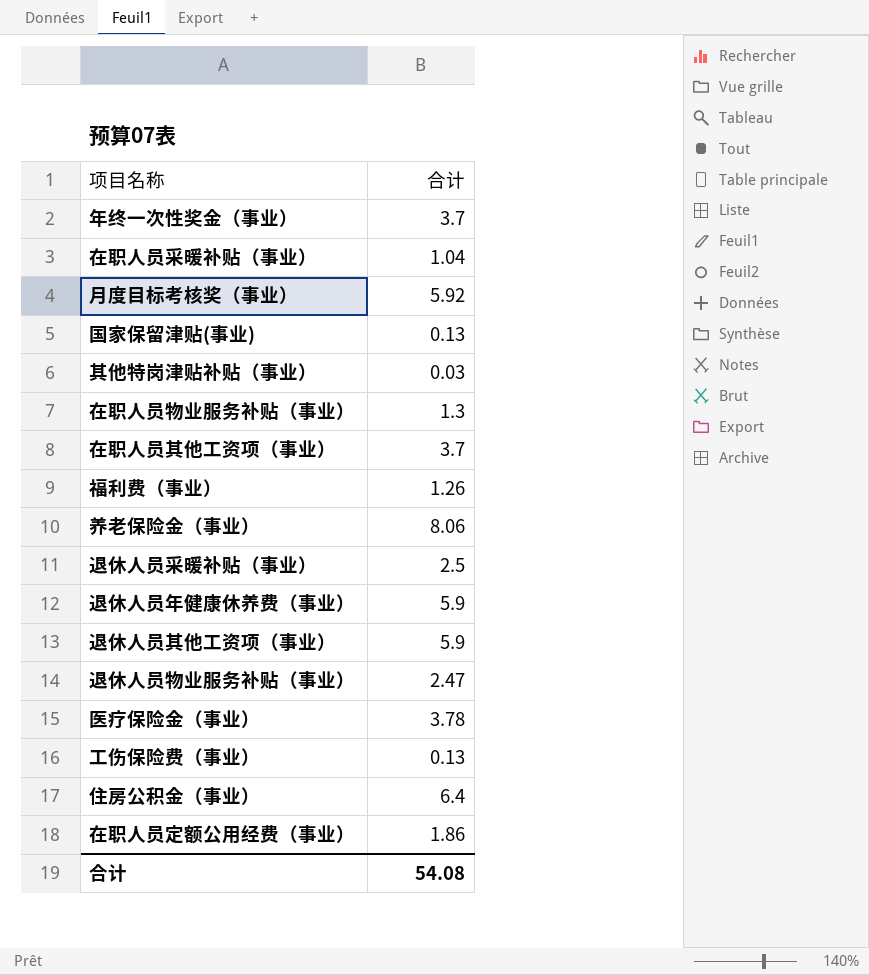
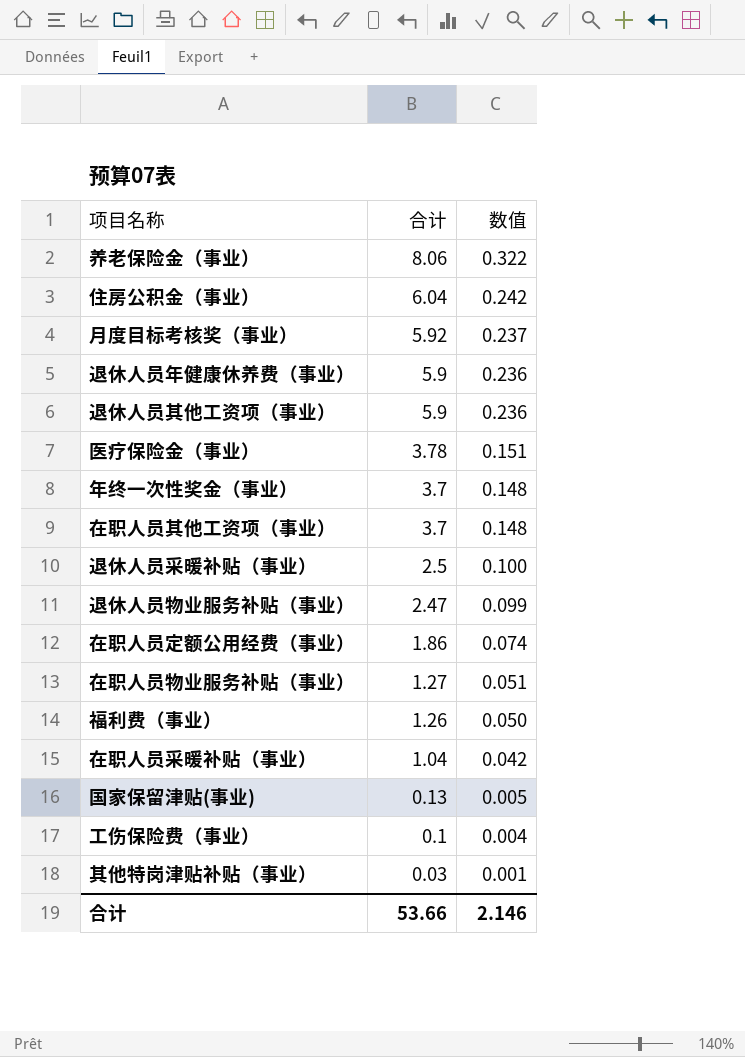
row order: none -> 合计 descending
column 数值 | formula: none -> [合计] * 0.04
住房公积金（事业） | 合计: 6.4 -> 6.04
在职人员物业服务补贴（事业） | 合计: 1.3 -> 1.27
工伤保险费（事业） | 合计: 0.13 -> 0.1
合计 | 合计: 54.08 -> 53.66

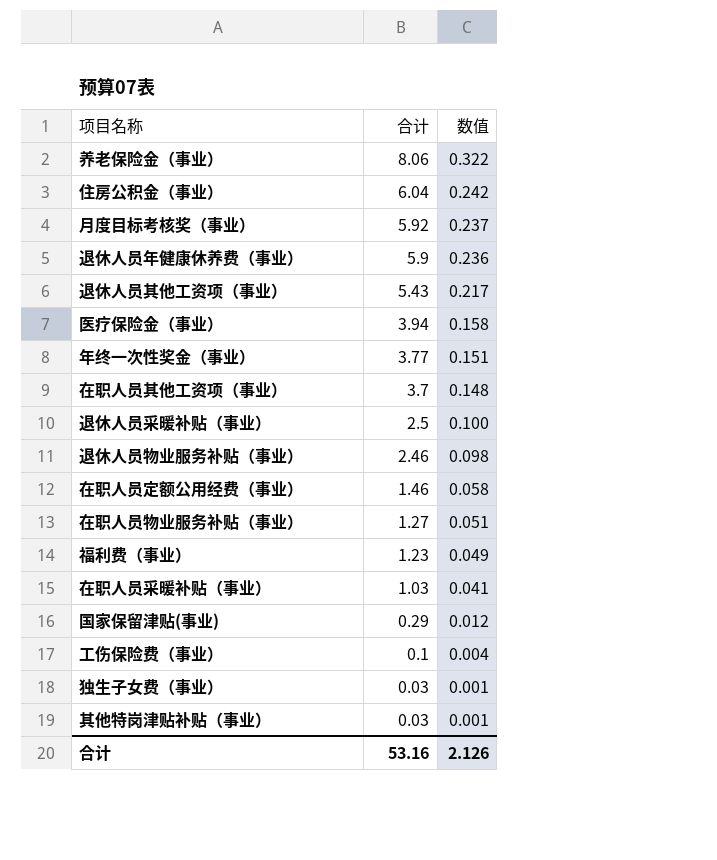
退休人员其他工资项（事业） | 合计: 5.9 -> 5.43
退休人员其他工资项（事业） | 数值: 0.236 -> 0.217
医疗保险金（事业） | 合计: 3.78 -> 3.94
医疗保险金（事业） | 数值: 0.151 -> 0.158
年终一次性奖金（事业） | 合计: 3.7 -> 3.77
年终一次性奖金（事业） | 数值: 0.148 -> 0.151
退休人员物业服务补贴（事业） | 合计: 2.47 -> 2.46
退休人员物业服务补贴（事业） | 数值: 0.099 -> 0.098
在职人员定额公用经费（事业） | 合计: 1.86 -> 1.46
在职人员定额公用经费（事业） | 数值: 0.074 -> 0.058
福利费（事业） | 合计: 1.26 -> 1.23
福利费（事业） | 数值: 0.050 -> 0.049
在职人员采暖补贴（事业） | 合计: 1.04 -> 1.03
在职人员采暖补贴（事业） | 数值: 0.042 -> 0.041
国家保留津贴(事业) | 合计: 0.13 -> 0.29
国家保留津贴(事业) | 数值: 0.005 -> 0.012
row 独生子女费（事业）: none -> 0.03 | 0.001
合计 | 合计: 53.66 -> 53.16
合计 | 数值: 2.146 -> 2.126

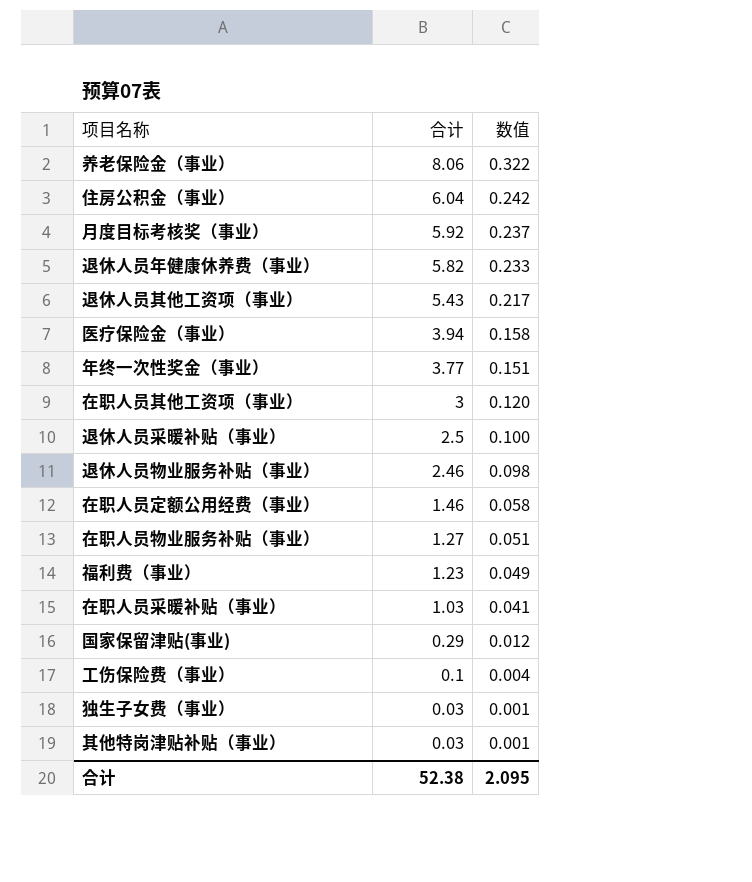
退休人员年健康休养费（事业） | 合计: 5.9 -> 5.82
退休人员年健康休养费（事业） | 数值: 0.236 -> 0.233
在职人员其他工资项（事业） | 合计: 3.7 -> 3
在职人员其他工资项（事业） | 数值: 0.148 -> 0.120
合计 | 合计: 53.16 -> 52.38
合计 | 数值: 2.126 -> 2.095

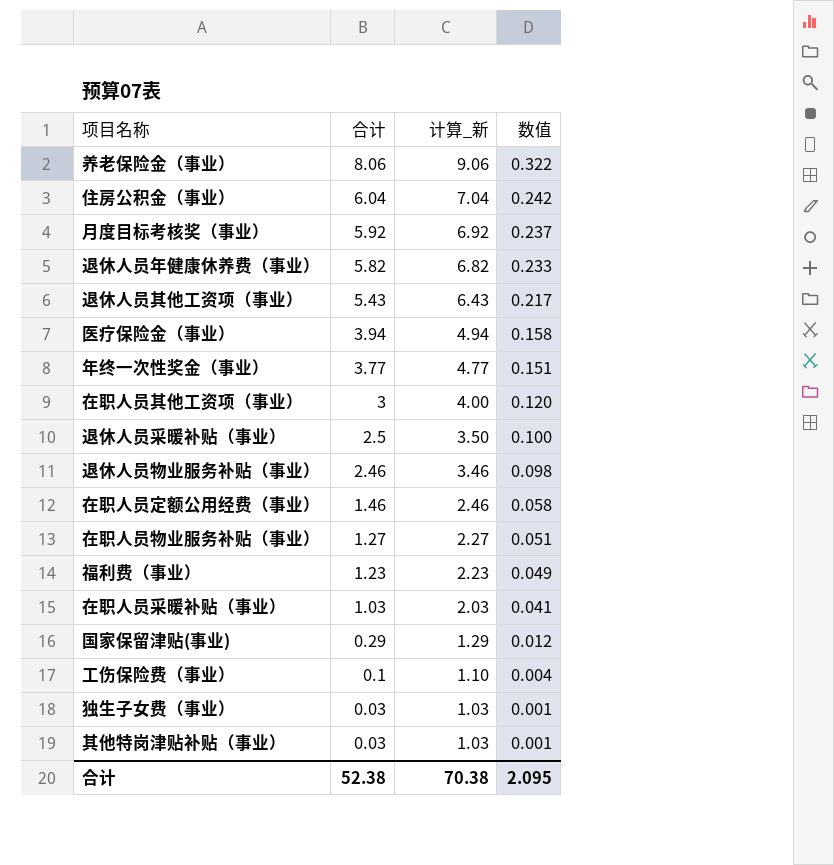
column 计算_新 | formula: none -> [合计] + 1

